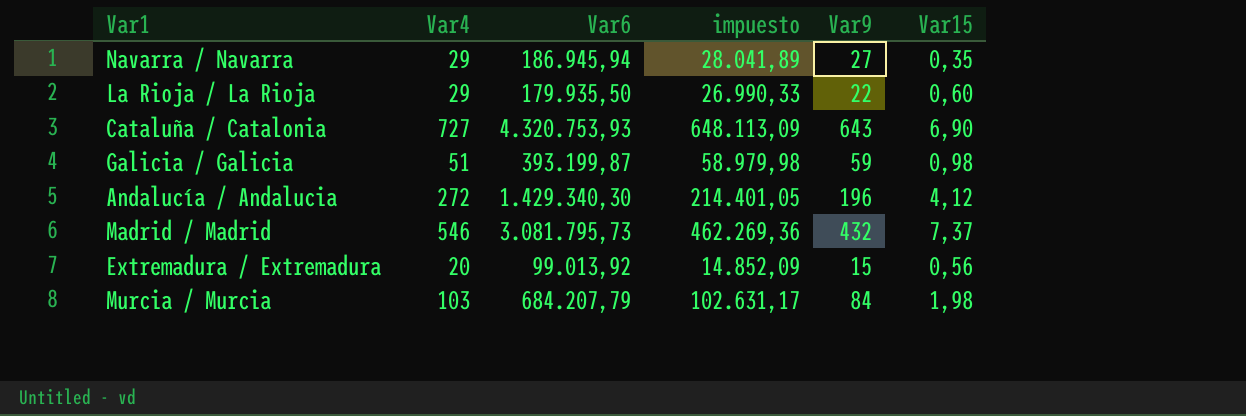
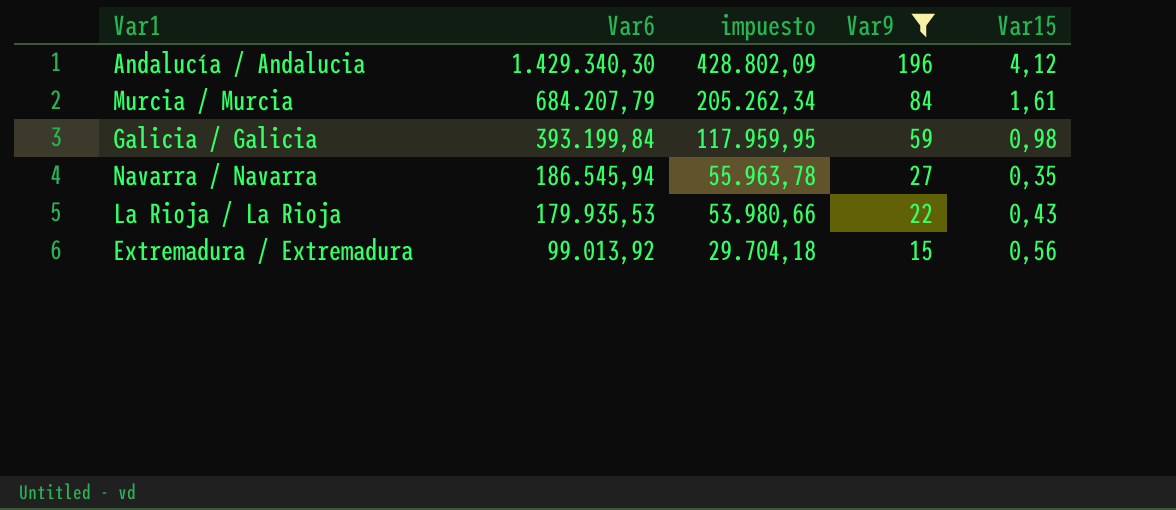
filter: none -> Var9 <= 196
row order: none -> Var6 descending
column Var4 | position: 2 -> none
column impuesto | formula: [Var6] * 0,15 -> [Var6] * 0,3
Murcia / Murcia | Var15: 1,98 -> 1,61
Galicia / Galicia | Var6: 393.199,87 -> 393.199,84
Navarra / Navarra | Var6: 186.945,94 -> 186.545,94
La Rioja / La Rioja | Var6: 179.935,50 -> 179.935,53
La Rioja / La Rioja | Var15: 0,60 -> 0,43

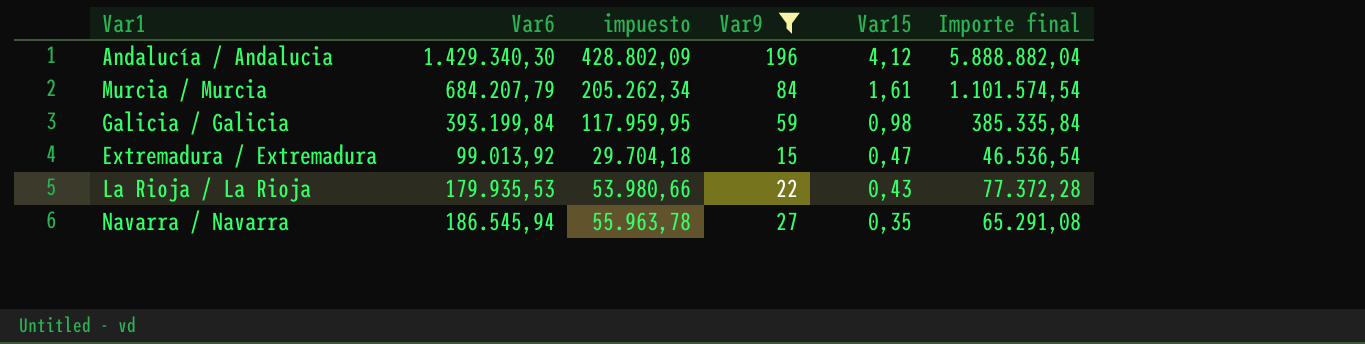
row order: Var6 descending -> Var15 descending
column Importe final | formula: none -> [Var6] * [Var15]
Extremadura / Extremadura | Var15: 0,56 -> 0,47

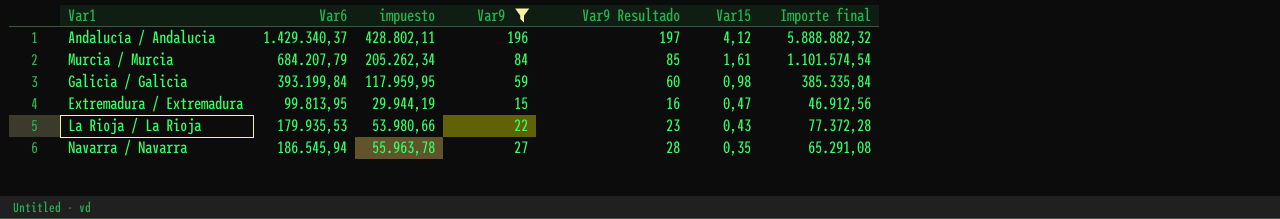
column Var9 Resultado | formula: none -> [Var9] + 1
Andalucía / Andalucia | Var6: 1.429.340,30 -> 1.429.340,37
Andalucía / Andalucia | impuesto: 428.802,09 -> 428.802,11
Andalucía / Andalucia | Importe final: 5.888.882,04 -> 5.888.882,32
Extremadura / Extremadura | Var6: 99.013,92 -> 99.813,95
Extremadura / Extremadura | impuesto: 29.704,18 -> 29.944,19
Extremadura / Extremadura | Importe final: 46.536,54 -> 46.912,56

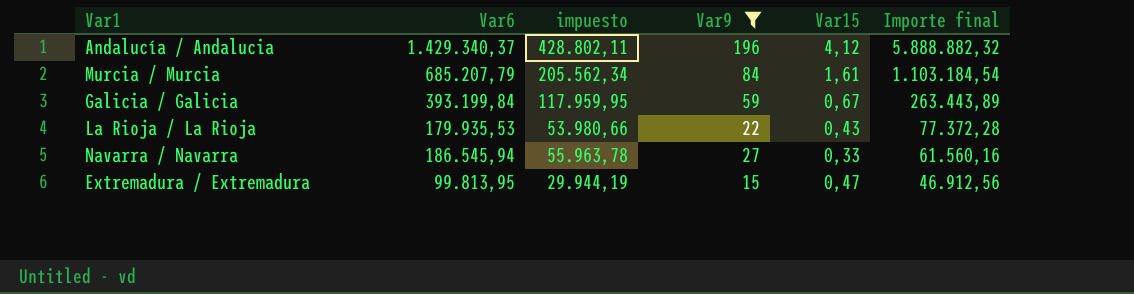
row order: Var15 descending -> Importe final descending
column Var9 Resultado | formula: [Var9] + 1 -> none
Murcia / Murcia | Var6: 684.207,79 -> 685.207,79
Murcia / Murcia | impuesto: 205.262,34 -> 205.562,34
Murcia / Murcia | Importe final: 1.101.574,54 -> 1.103.184,54
Galicia / Galicia | Var15: 0,98 -> 0,67
Galicia / Galicia | Importe final: 385.335,84 -> 263.443,89
Navarra / Navarra | Var15: 0,35 -> 0,33
Navarra / Navarra | Importe final: 65.291,08 -> 61.560,16

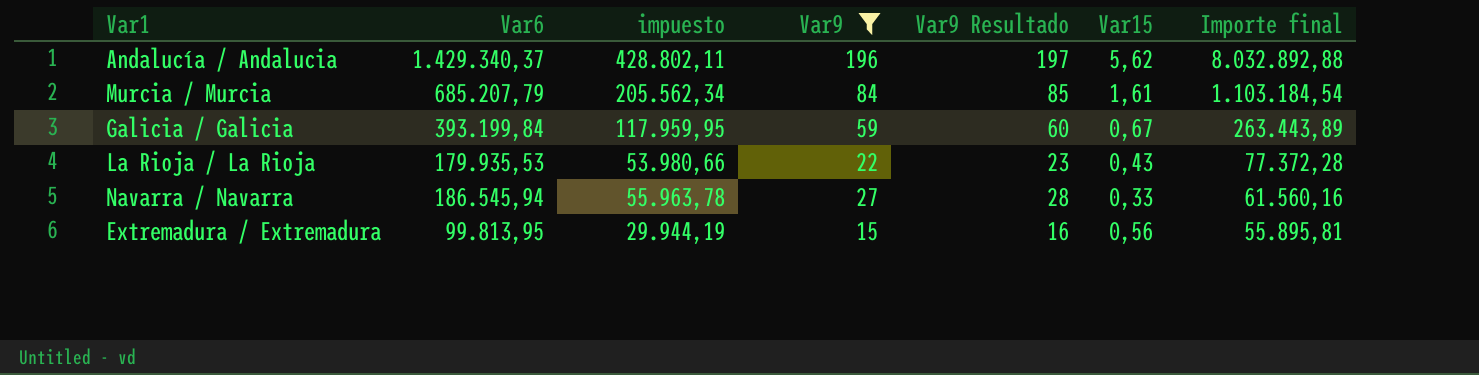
column Var9 Resultado | formula: none -> [Var9] + 1
Andalucía / Andalucia | Var15: 4,12 -> 5,62
Andalucía / Andalucia | Importe final: 5.888.882,32 -> 8.032.892,88
Extremadura / Extremadura | Var15: 0,47 -> 0,56
Extremadura / Extremadura | Importe final: 46.912,56 -> 55.895,81

